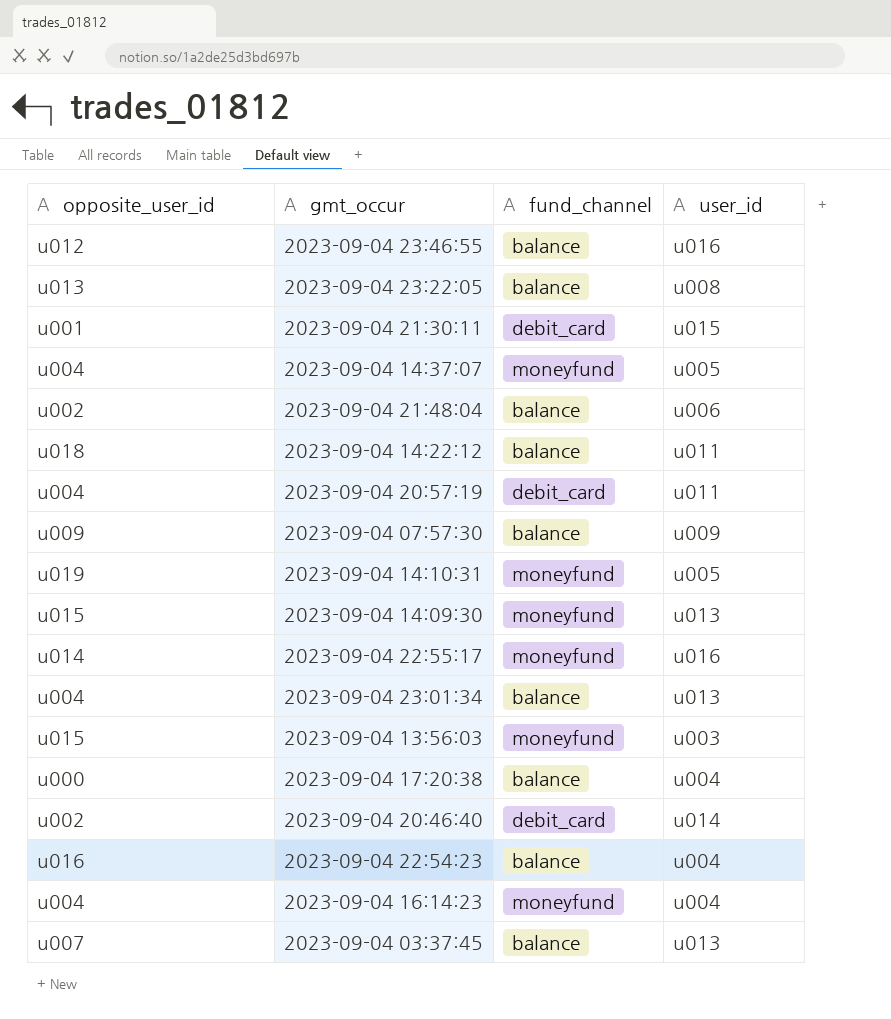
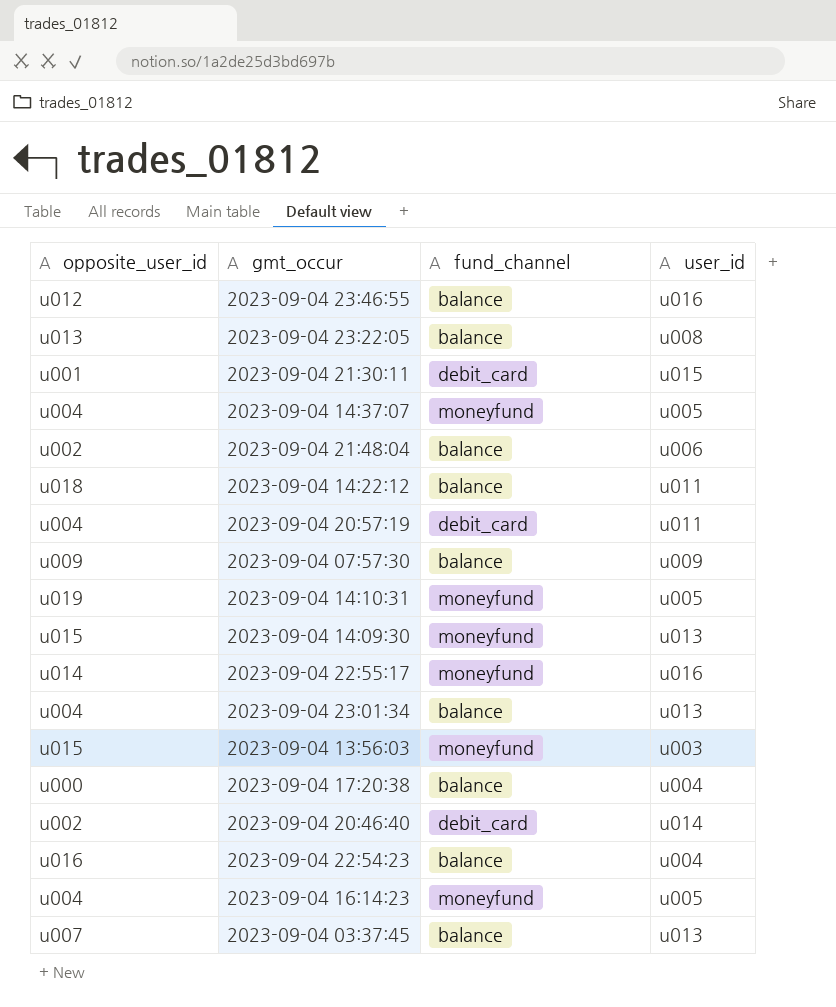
2023-09-04 16:14:23 | user_id: u004 -> u005

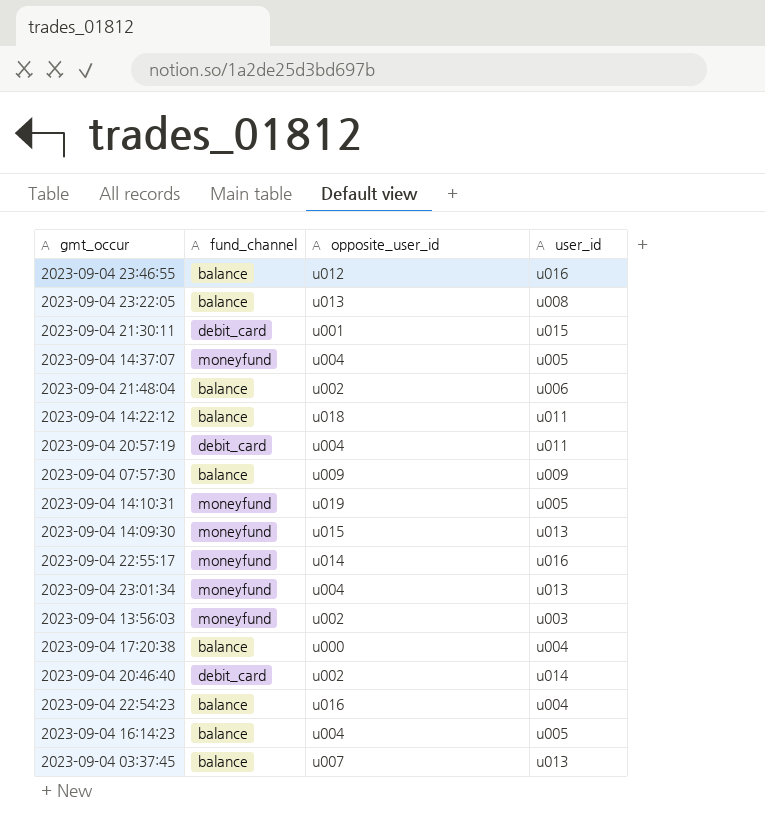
column opposite_user_id | position: 1 -> 3
2023-09-04 23:01:34 | fund_channel: balance -> moneyfund
2023-09-04 13:56:03 | opposite_user_id: u015 -> u002
2023-09-04 16:14:23 | fund_channel: moneyfund -> balance

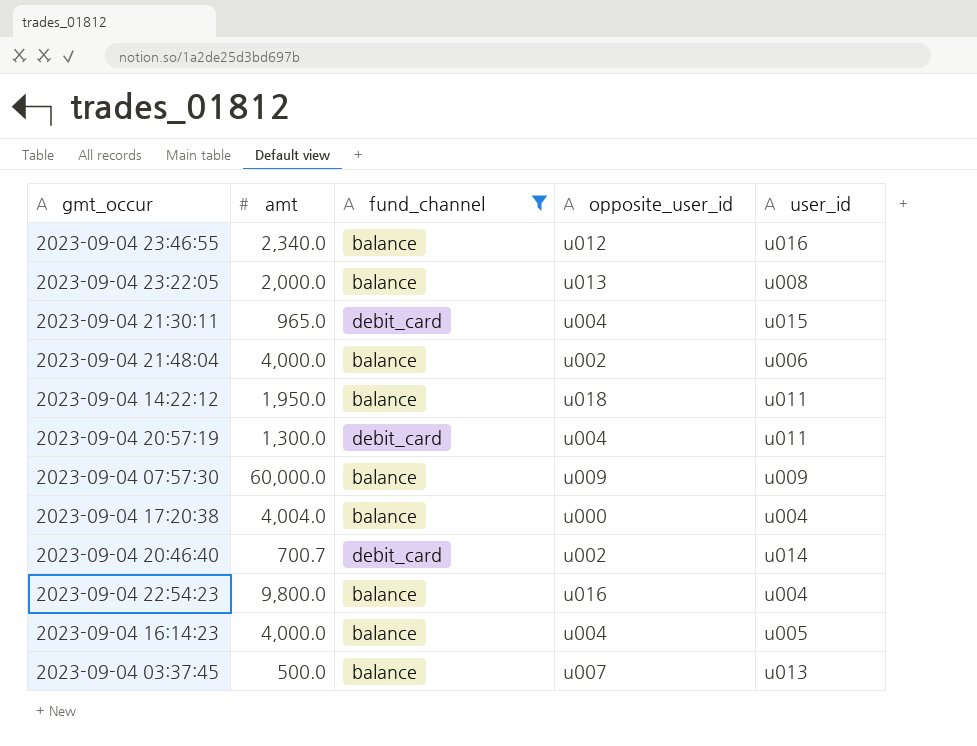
filter: none -> fund_channel != moneyfund
column amt | position: none -> 2
2023-09-04 21:30:11 | opposite_user_id: u001 -> u004

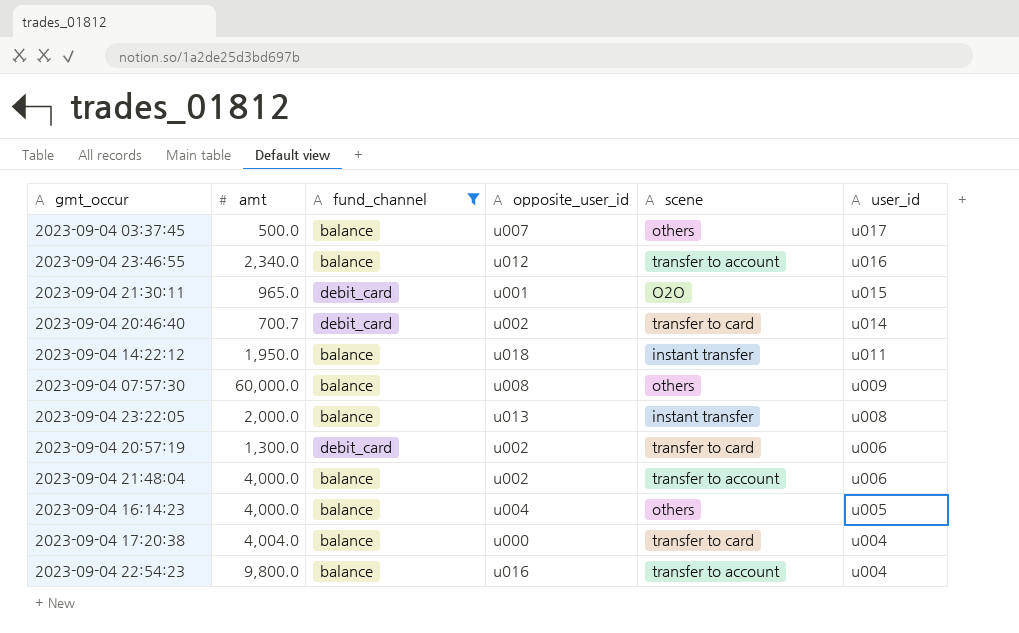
row order: none -> user_id descending
column scene | position: none -> 5
2023-09-04 03:37:45 | user_id: u013 -> u017
2023-09-04 21:30:11 | opposite_user_id: u004 -> u001
2023-09-04 07:57:30 | opposite_user_id: u009 -> u008
2023-09-04 20:57:19 | opposite_user_id: u004 -> u002
2023-09-04 20:57:19 | user_id: u011 -> u006

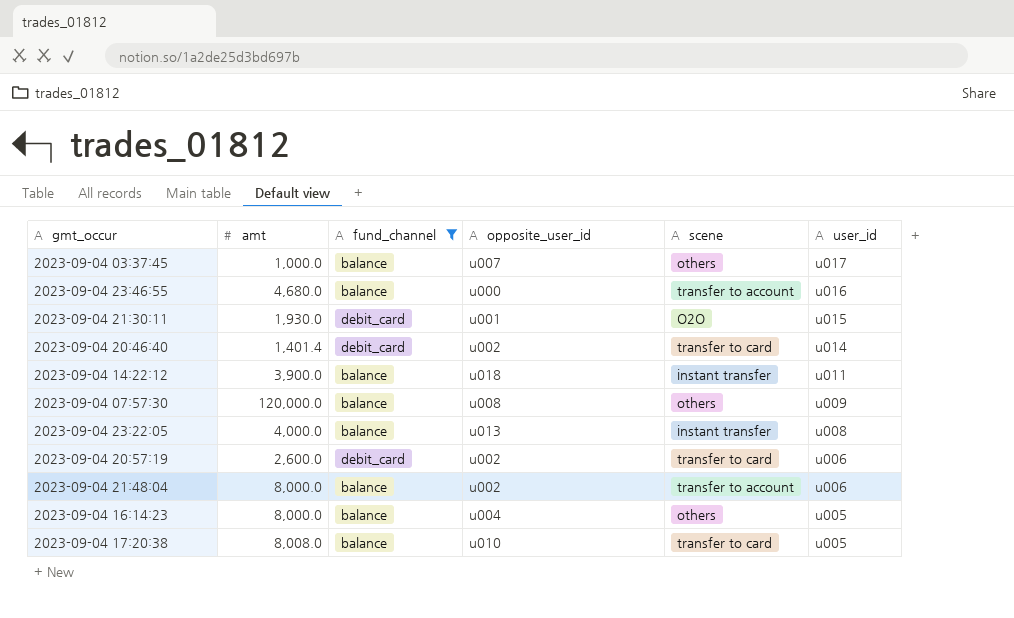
row 2023-09-04 22:54:23: 9,800.0 | balance | u016 | transfer to account | u004 -> none
2023-09-04 03:37:45 | amt: 500.0 -> 1,000.0
2023-09-04 23:46:55 | amt: 2,340.0 -> 4,680.0
2023-09-04 23:46:55 | opposite_user_id: u012 -> u000
2023-09-04 21:30:11 | amt: 965.0 -> 1,930.0
2023-09-04 20:46:40 | amt: 700.7 -> 1,401.4
2023-09-04 14:22:12 | amt: 1,950.0 -> 3,900.0
2023-09-04 07:57:30 | amt: 60,000.0 -> 120,000.0
2023-09-04 23:22:05 | amt: 2,000.0 -> 4,000.0
2023-09-04 20:57:19 | amt: 1,300.0 -> 2,600.0
2023-09-04 21:48:04 | amt: 4,000.0 -> 8,000.0
2023-09-04 16:14:23 | amt: 4,000.0 -> 8,000.0
2023-09-04 17:20:38 | amt: 4,004.0 -> 8,008.0
2023-09-04 17:20:38 | opposite_user_id: u000 -> u010
2023-09-04 17:20:38 | user_id: u004 -> u005

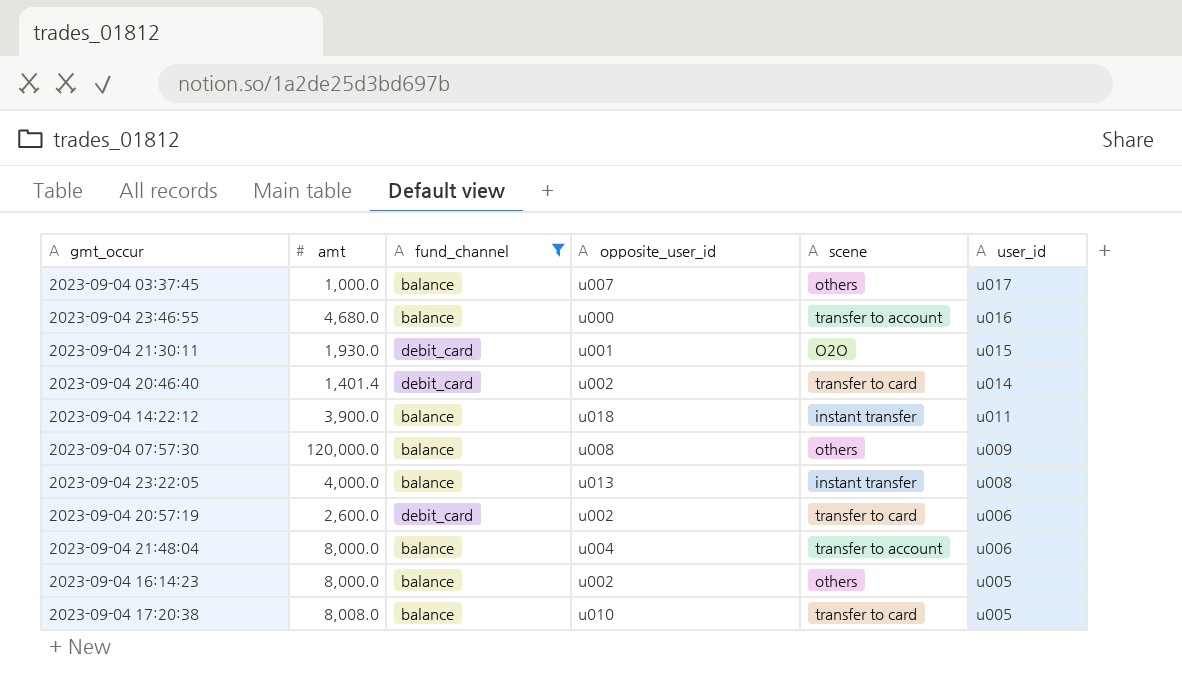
2023-09-04 21:48:04 | opposite_user_id: u002 -> u004
2023-09-04 16:14:23 | opposite_user_id: u004 -> u002

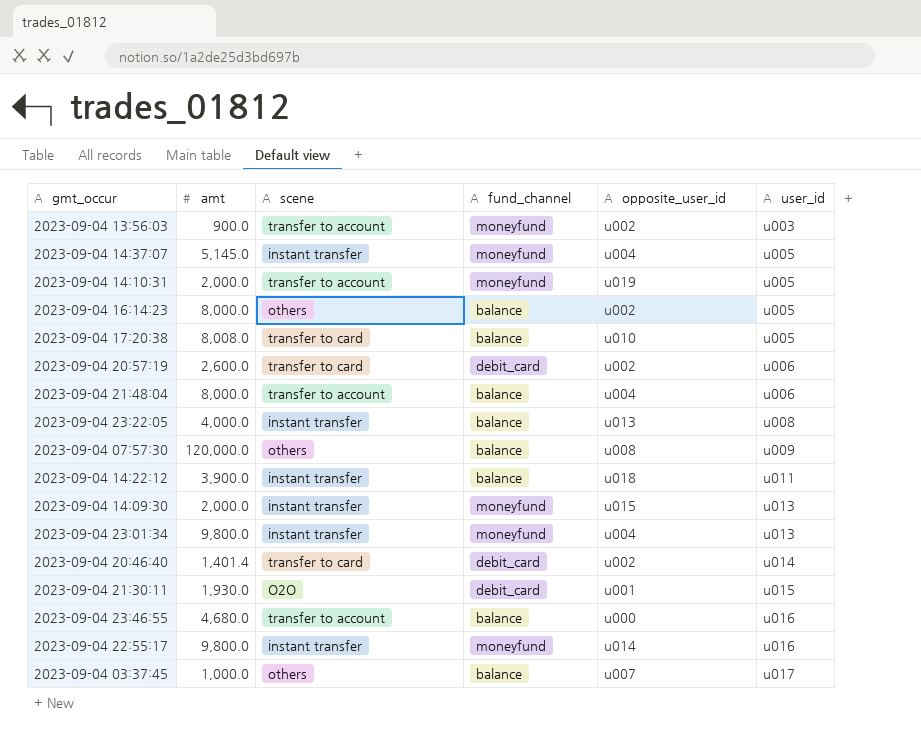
filter: fund_channel != moneyfund -> none
row order: user_id descending -> user_id ascending
column scene | position: 5 -> 3

